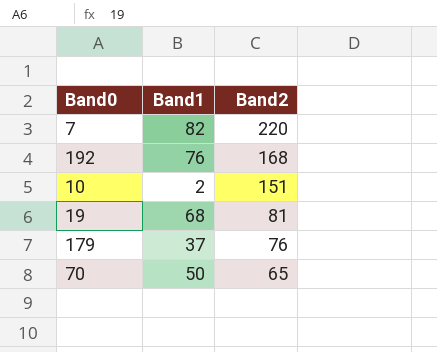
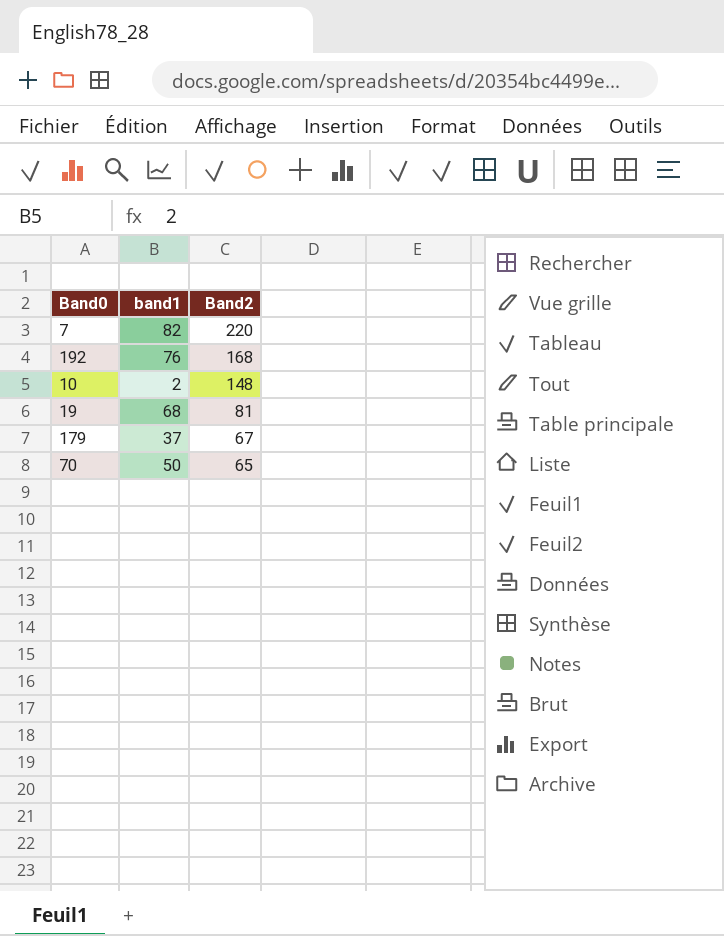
column name: Band1 -> band1
10 | Band2: 151 -> 148
179 | Band2: 76 -> 67

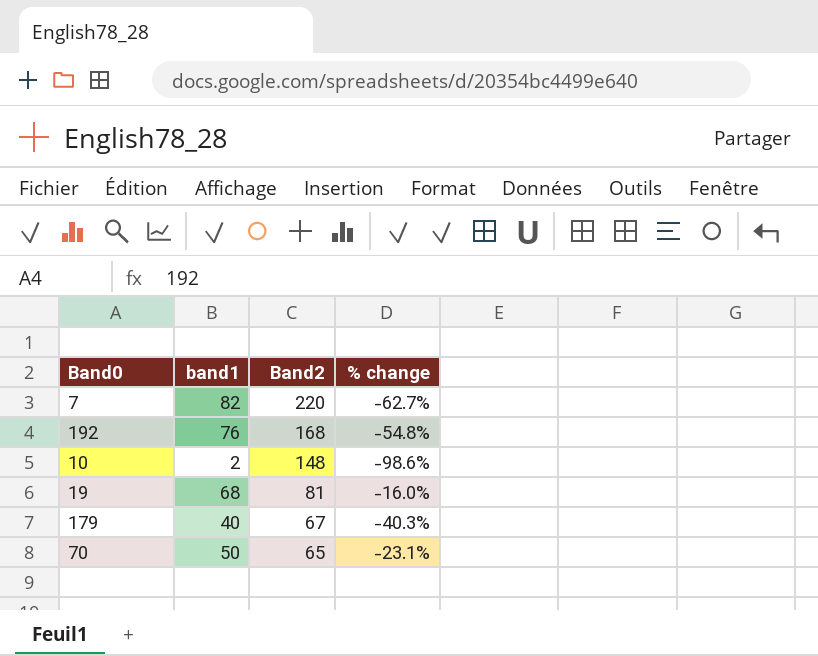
column % change | formula: none -> ([band1] - [Band2]) / [Band2]
179 | band1: 37 -> 40

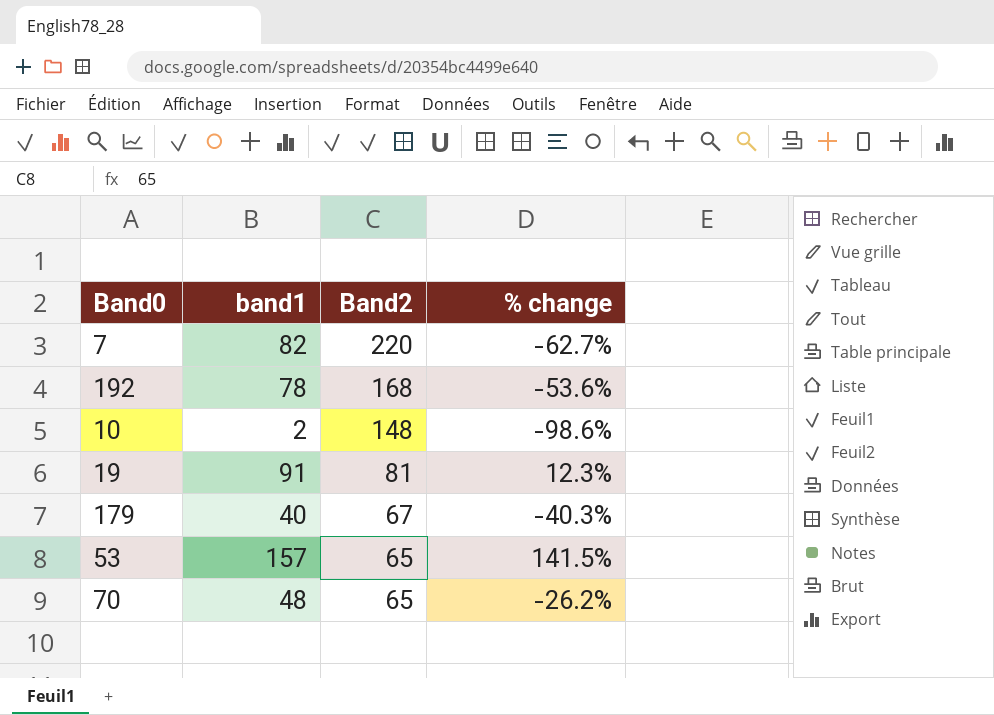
192 | band1: 76 -> 78
192 | % change: -54.8% -> -53.6%
19 | band1: 68 -> 91
19 | % change: -16.0% -> 12.3%
row 53: none -> 157 | 65 | 141.5%
70 | band1: 50 -> 48
70 | % change: -23.1% -> -26.2%

